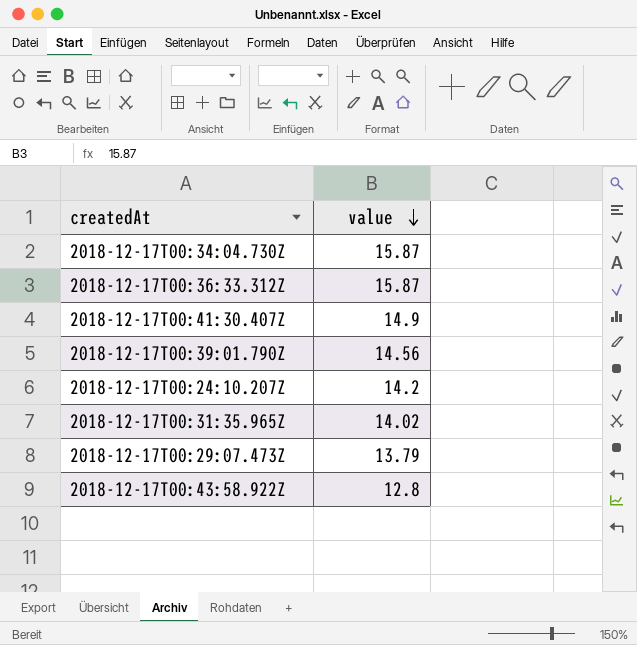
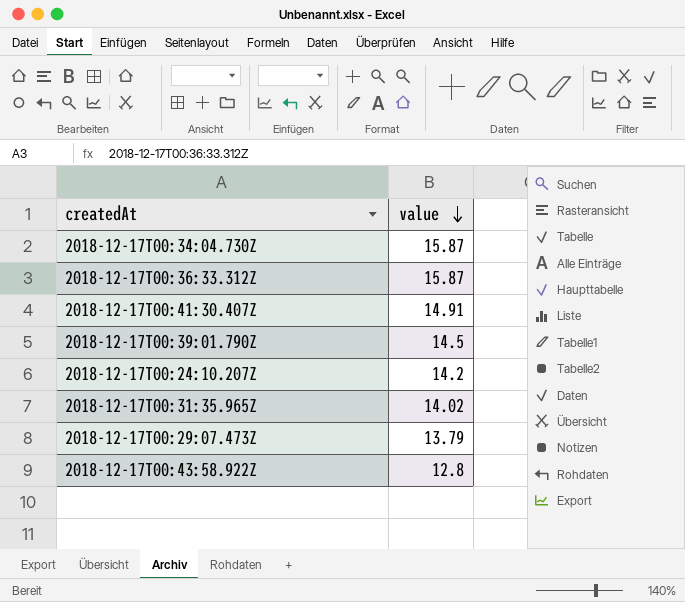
2018-12-17T00:41:30.407Z | value: 14.9 -> 14.91
2018-12-17T00:39:01.790Z | value: 14.56 -> 14.5

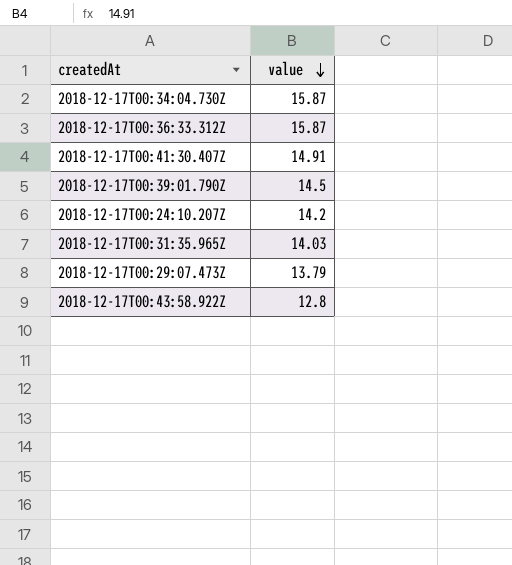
2018-12-17T00:31:35.965Z | value: 14.02 -> 14.03

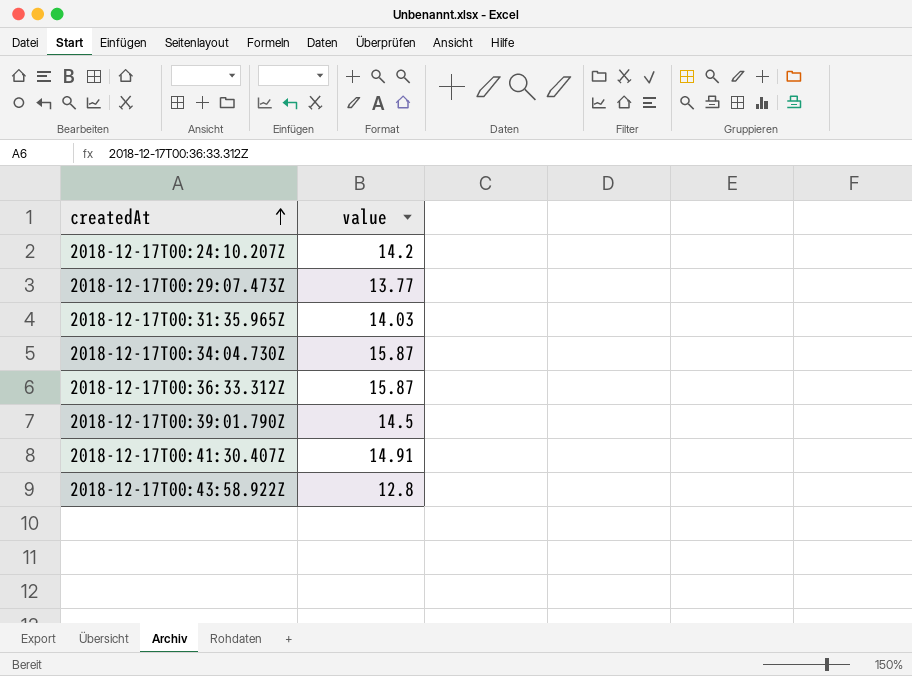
row order: value descending -> createdAt ascending
2018-12-17T00:29:07.473Z | value: 13.79 -> 13.77

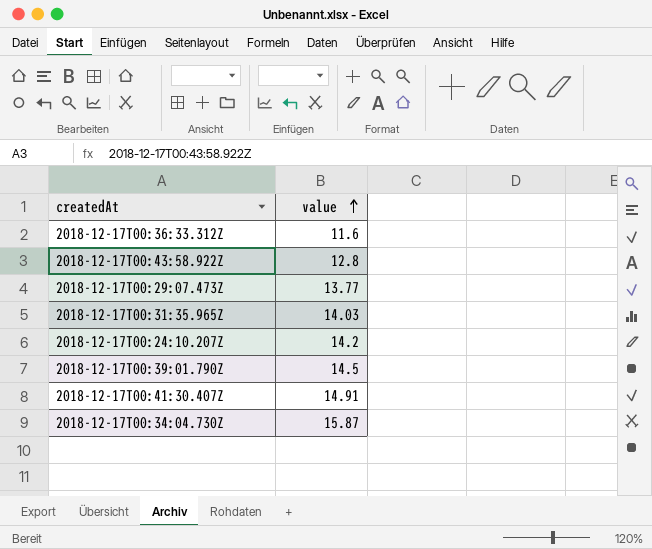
row order: createdAt ascending -> value ascending
2018-12-17T00:36:33.312Z | value: 15.87 -> 11.6

